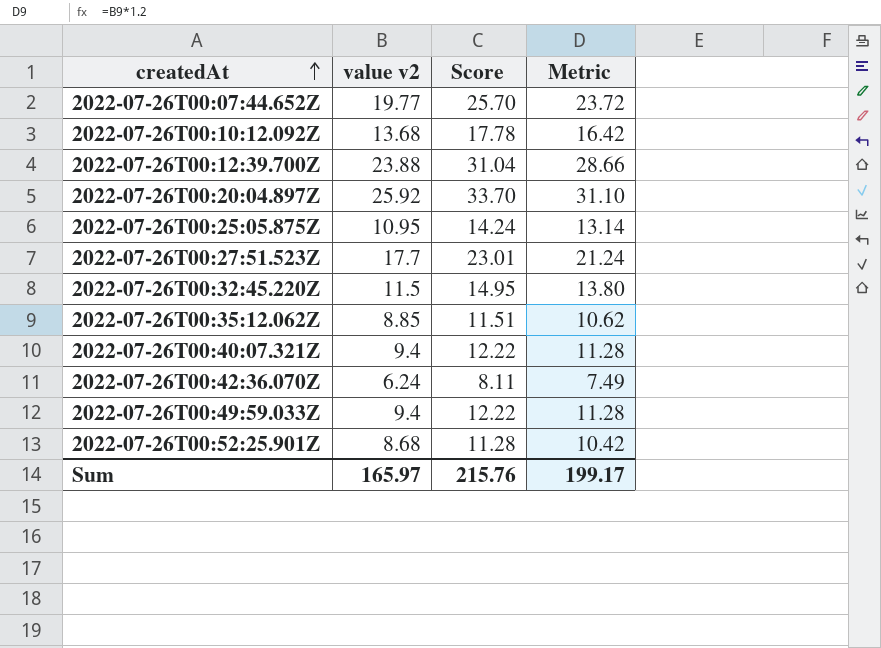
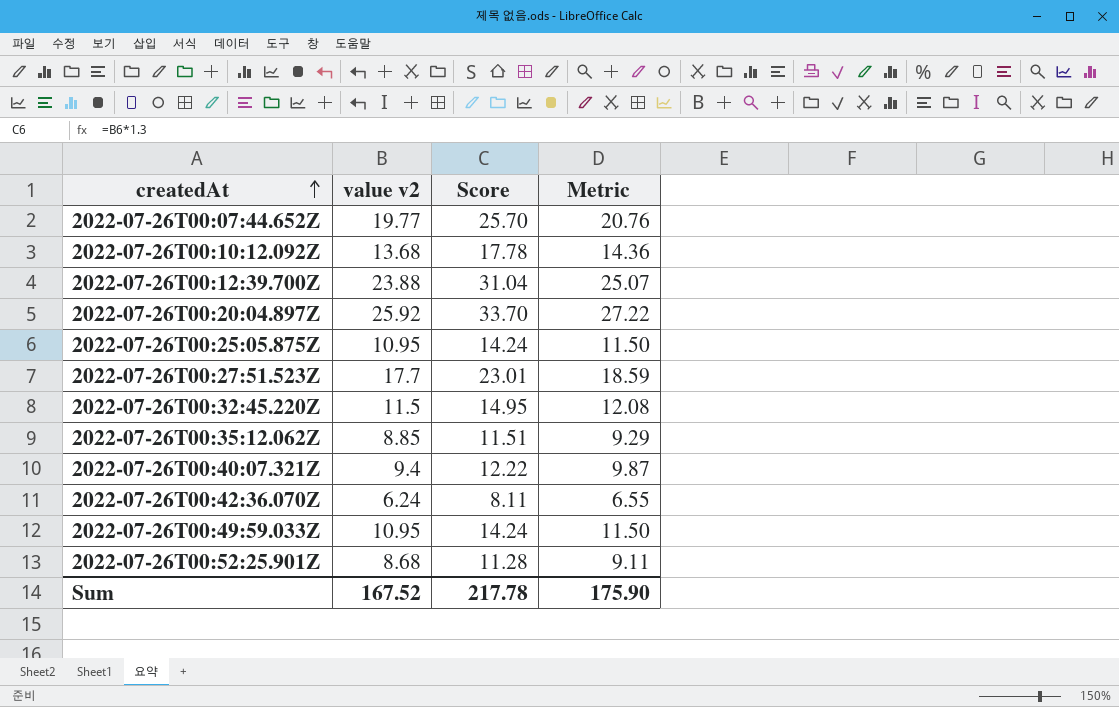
column Metric | formula: [value v2] * 1.2 -> [value v2] * 1.05
2022-07-26T00:49:59.033Z | value v2: 9.4 -> 10.95
2022-07-26T00:49:59.033Z | Score: 12.22 -> 14.24
Sum | value v2: 165.97 -> 167.52
Sum | Score: 215.76 -> 217.78
Sum | Metric: 199.17 -> 175.90

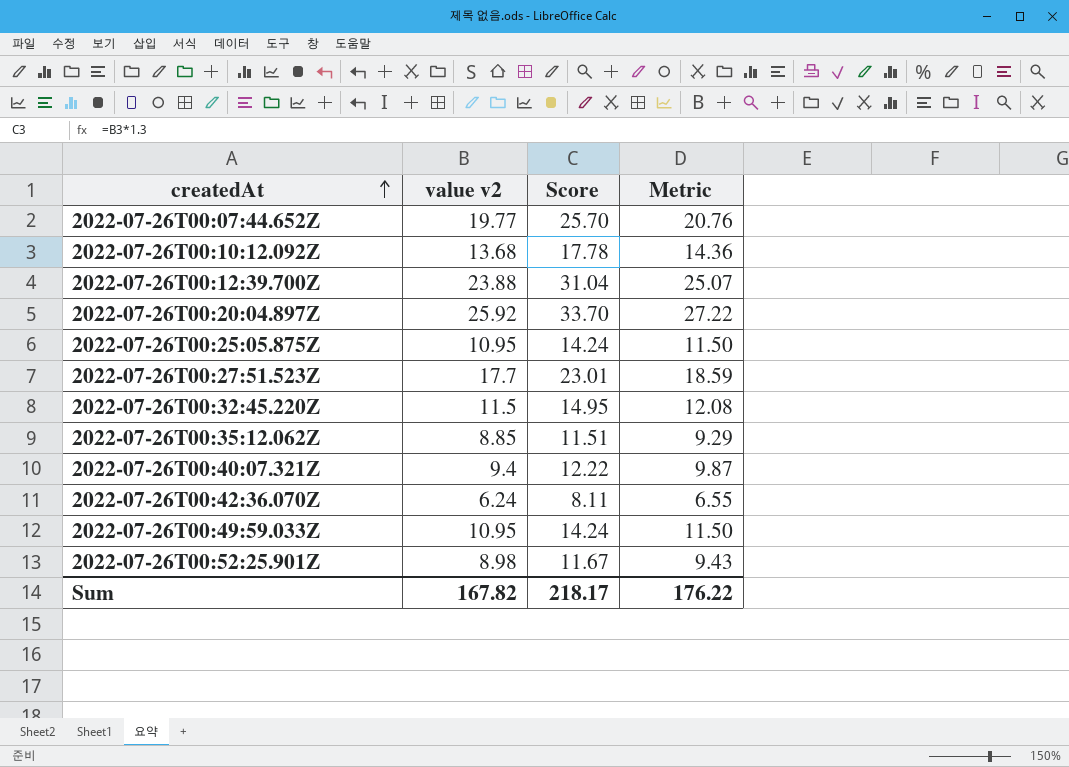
2022-07-26T00:52:25.901Z | value v2: 8.68 -> 8.98
2022-07-26T00:52:25.901Z | Score: 11.28 -> 11.67
2022-07-26T00:52:25.901Z | Metric: 9.11 -> 9.43
Sum | value v2: 167.52 -> 167.82
Sum | Score: 217.78 -> 218.17
Sum | Metric: 175.90 -> 176.22

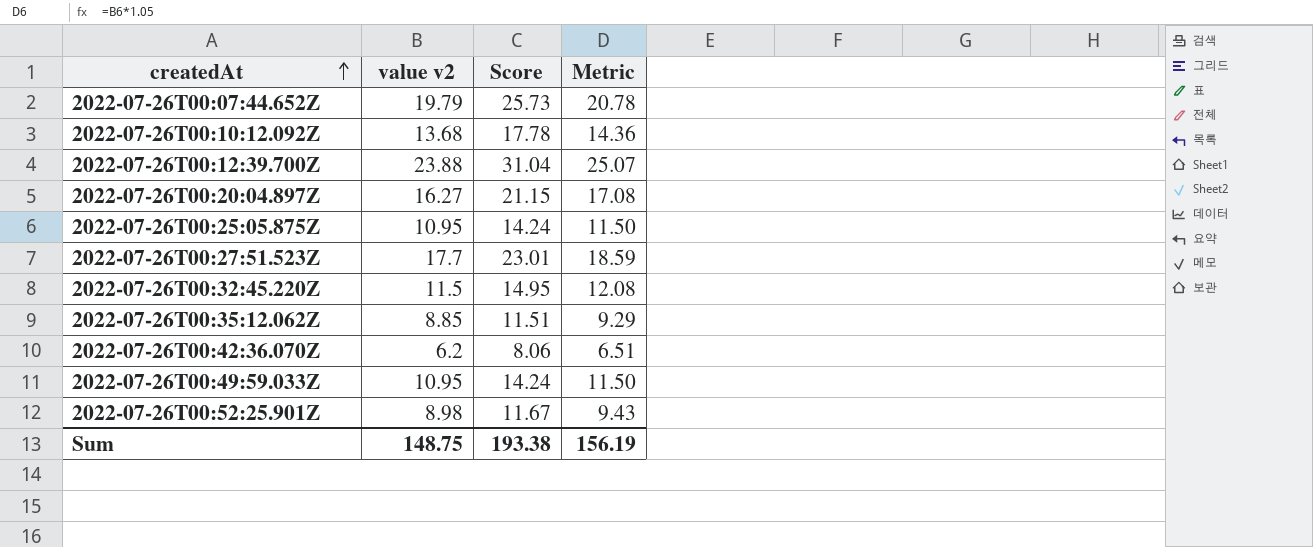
row 2022-07-26T00:40:07.321Z: 9.4 | 12.22 | 9.87 -> none
2022-07-26T00:07:44.652Z | value v2: 19.77 -> 19.79
2022-07-26T00:07:44.652Z | Score: 25.70 -> 25.73
2022-07-26T00:07:44.652Z | Metric: 20.76 -> 20.78
2022-07-26T00:20:04.897Z | value v2: 25.92 -> 16.27
2022-07-26T00:20:04.897Z | Score: 33.70 -> 21.15
2022-07-26T00:20:04.897Z | Metric: 27.22 -> 17.08
2022-07-26T00:42:36.070Z | value v2: 6.24 -> 6.2
2022-07-26T00:42:36.070Z | Score: 8.11 -> 8.06
2022-07-26T00:42:36.070Z | Metric: 6.55 -> 6.51
Sum | value v2: 167.82 -> 148.75
Sum | Score: 218.17 -> 193.38
Sum | Metric: 176.22 -> 156.19

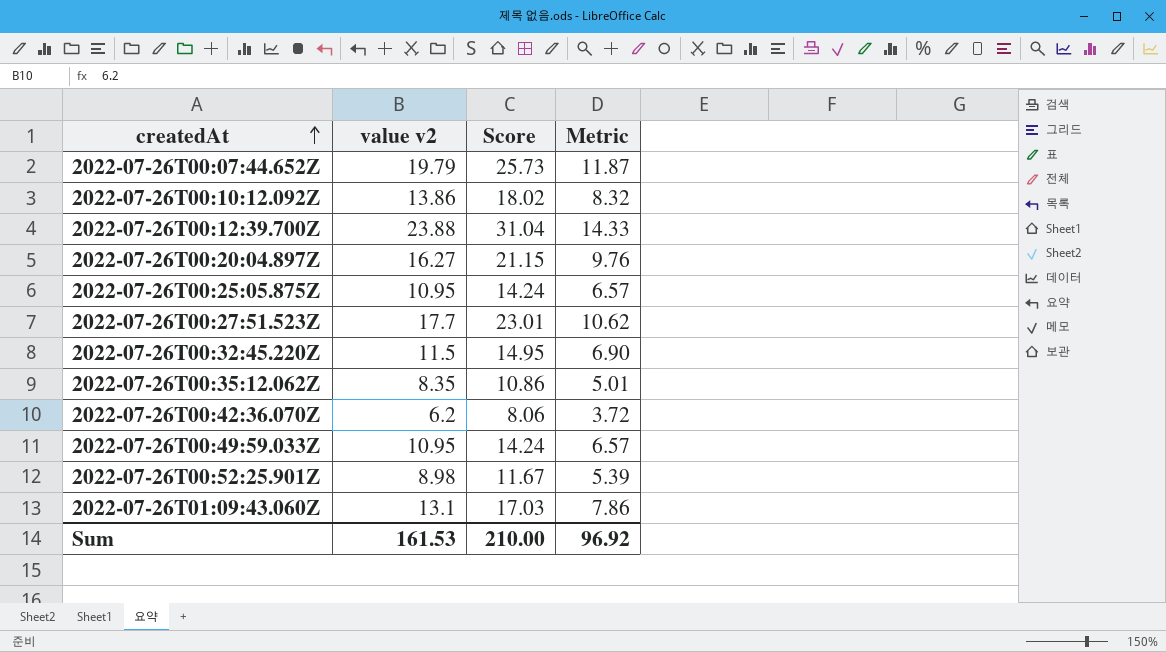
column Metric | formula: [value v2] * 1.05 -> [value v2] * 0.6
2022-07-26T00:10:12.092Z | value v2: 13.68 -> 13.86
2022-07-26T00:10:12.092Z | Score: 17.78 -> 18.02
2022-07-26T00:35:12.062Z | value v2: 8.85 -> 8.35
2022-07-26T00:35:12.062Z | Score: 11.51 -> 10.86
row 2022-07-26T01:09:43.060Z: none -> 13.1 | 17.03 | 7.86
Sum | value v2: 148.75 -> 161.53
Sum | Score: 193.38 -> 210.00
Sum | Metric: 156.19 -> 96.92

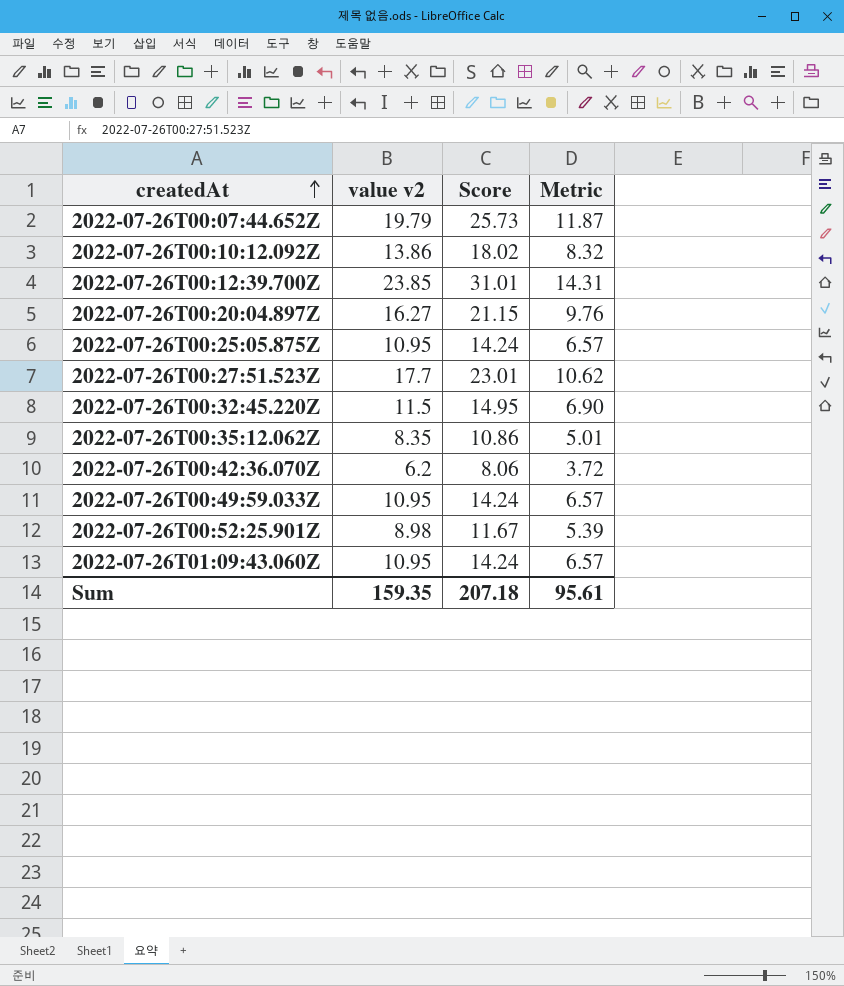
2022-07-26T00:12:39.700Z | value v2: 23.88 -> 23.85
2022-07-26T00:12:39.700Z | Score: 31.04 -> 31.01
2022-07-26T00:12:39.700Z | Metric: 14.33 -> 14.31
2022-07-26T01:09:43.060Z | value v2: 13.1 -> 10.95
2022-07-26T01:09:43.060Z | Score: 17.03 -> 14.24
2022-07-26T01:09:43.060Z | Metric: 7.86 -> 6.57
Sum | value v2: 161.53 -> 159.35
Sum | Score: 210.00 -> 207.18
Sum | Metric: 96.92 -> 95.61

